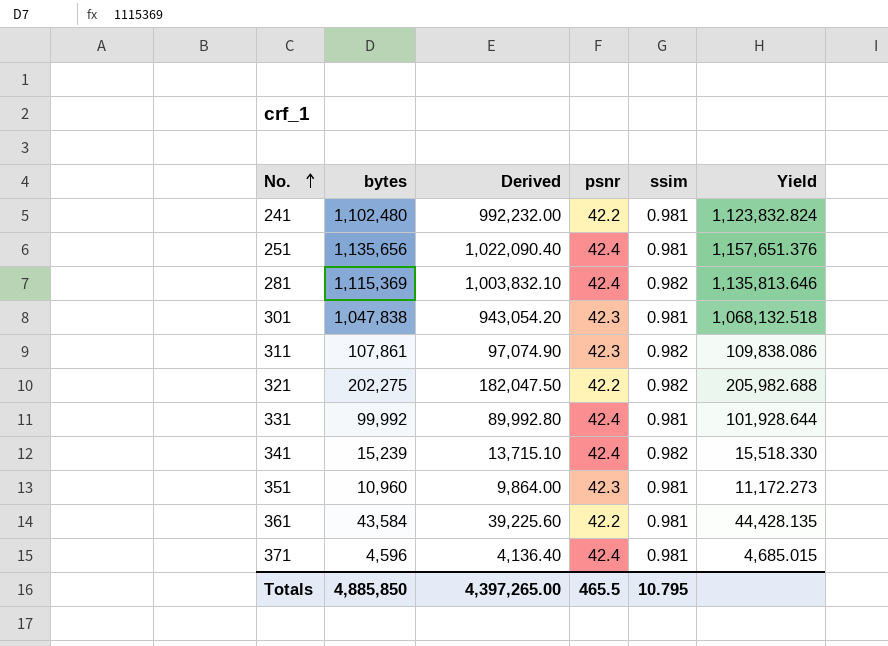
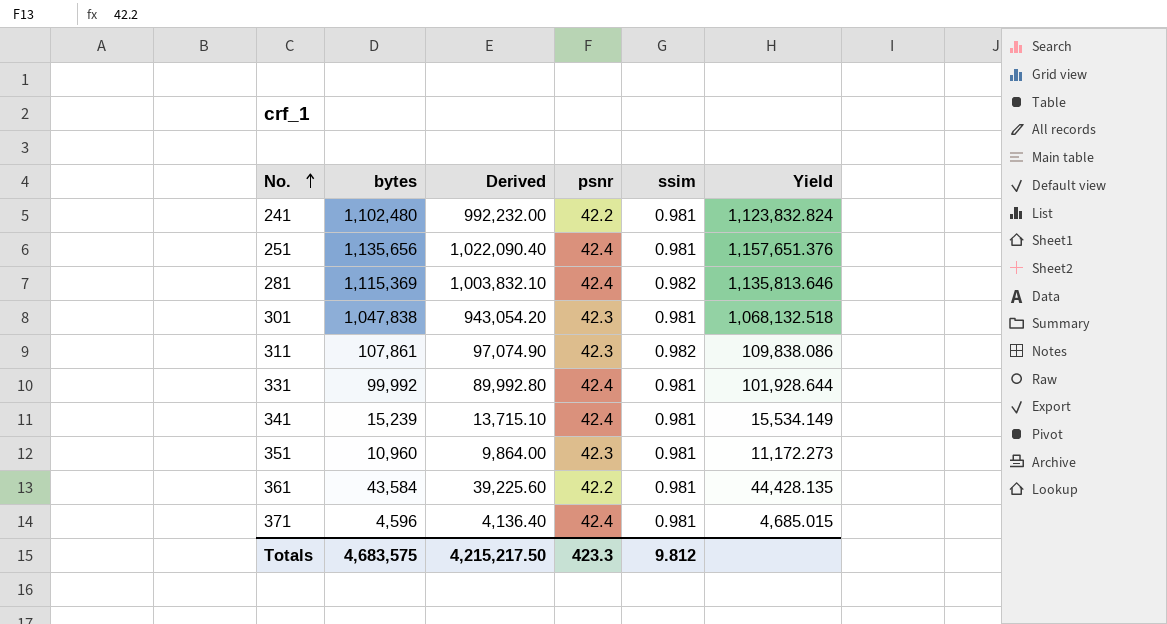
row 321: 202,275 | 182,047.50 | 42.2 | 0.982 | 205,982.688 -> none
341 | ssim: 0.982 -> 0.981
341 | Yield: 15,518.330 -> 15,534.149
Totals | bytes: 4,885,850 -> 4,683,575
Totals | Derived: 4,397,265.00 -> 4,215,217.50
Totals | psnr: 465.5 -> 423.3
Totals | ssim: 10.795 -> 9.812

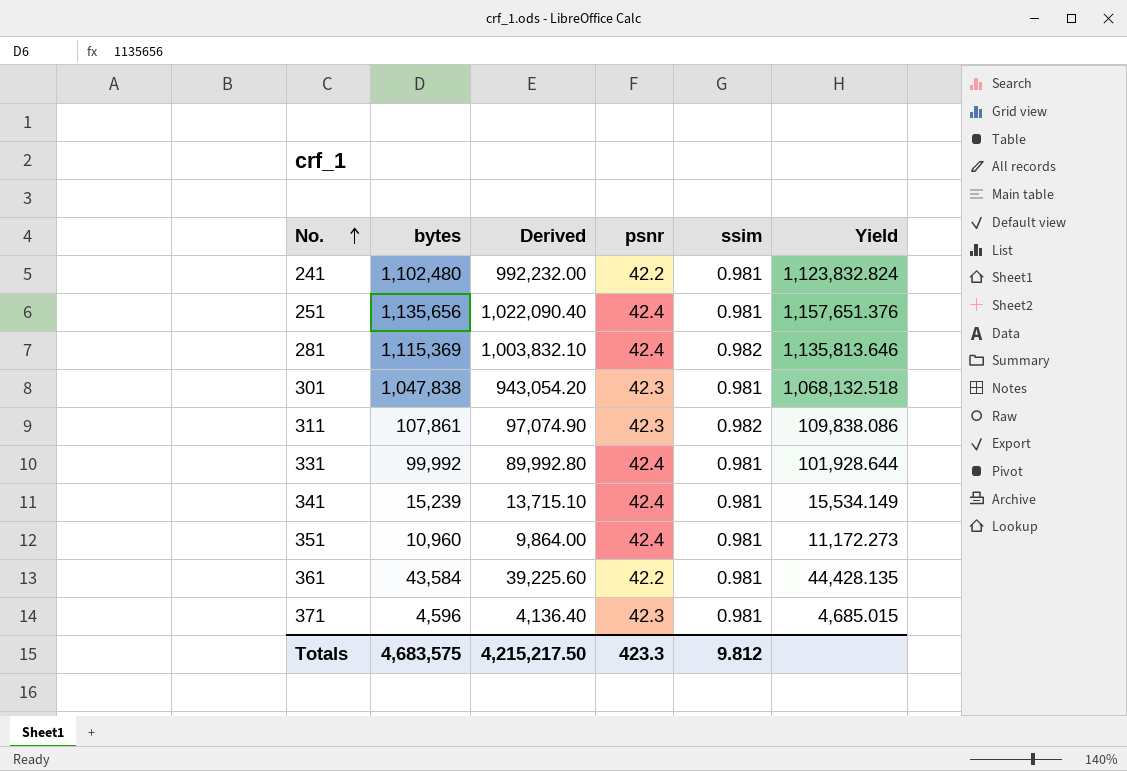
351 | psnr: 42.3 -> 42.4
371 | psnr: 42.4 -> 42.3

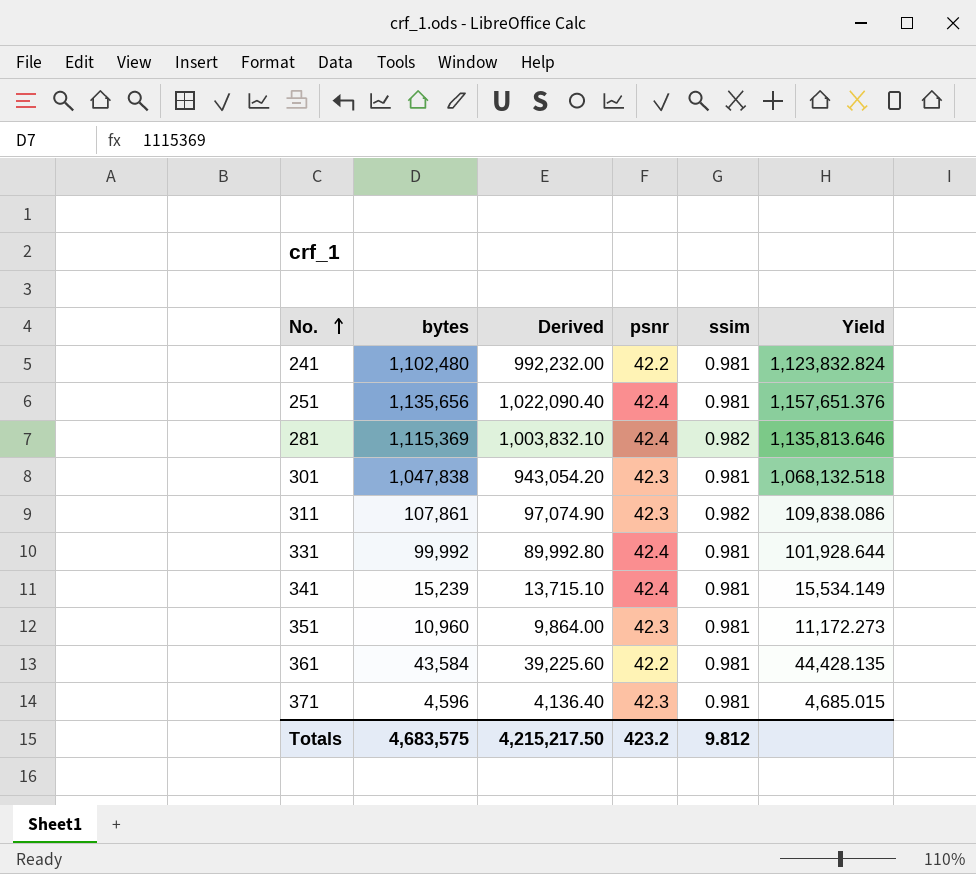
351 | psnr: 42.4 -> 42.3
Totals | psnr: 423.3 -> 423.2

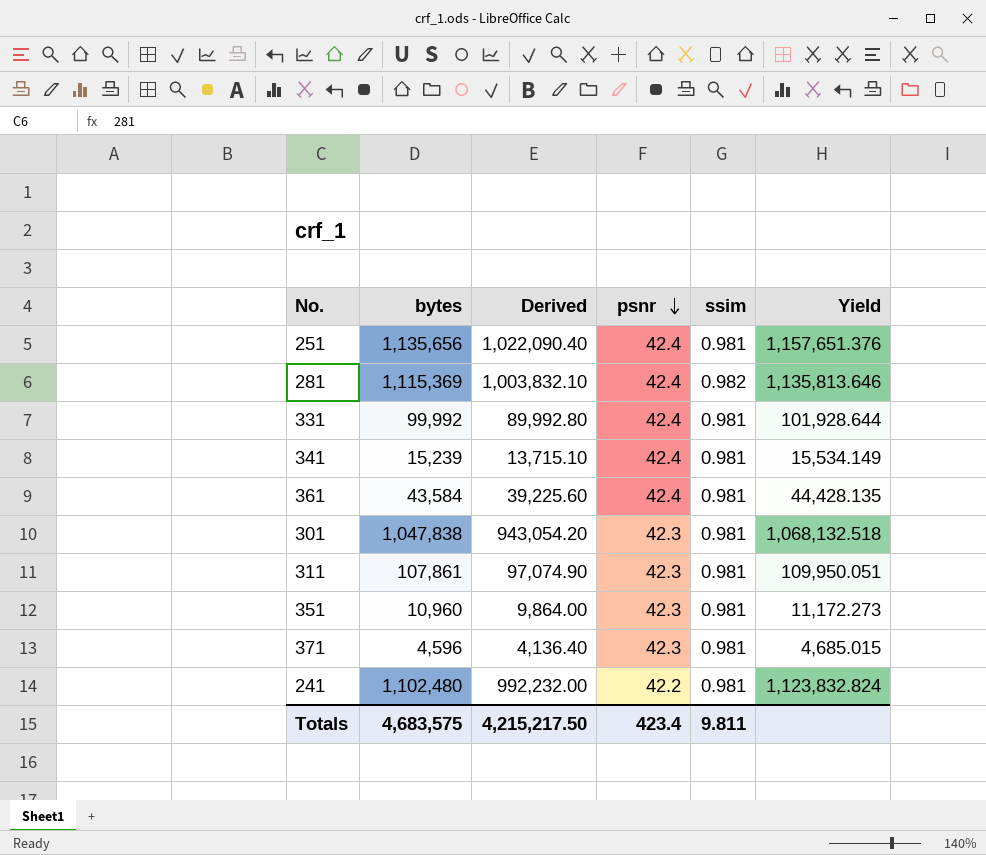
row order: No. ascending -> psnr descending
361 | psnr: 42.2 -> 42.4
311 | ssim: 0.982 -> 0.981
311 | Yield: 109,838.086 -> 109,950.051
Totals | psnr: 423.2 -> 423.4
Totals | ssim: 9.812 -> 9.811

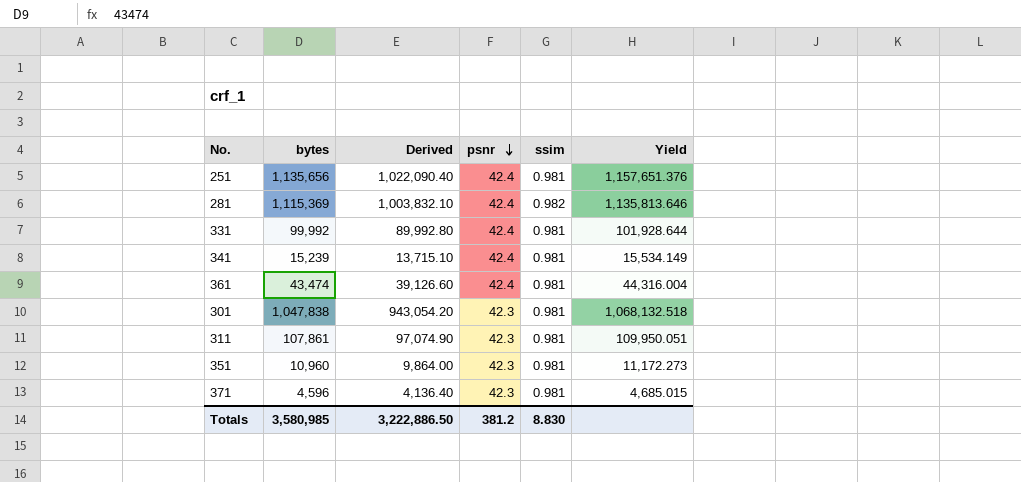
row 241: 1,102,480 | 992,232.00 | 42.2 | 0.981 | 1,123,832.824 -> none
361 | bytes: 43,584 -> 43,474
361 | Derived: 39,225.60 -> 39,126.60
361 | Yield: 44,428.135 -> 44,316.004
Totals | bytes: 4,683,575 -> 3,580,985
Totals | Derived: 4,215,217.50 -> 3,222,886.50
Totals | psnr: 423.4 -> 381.2
Totals | ssim: 9.811 -> 8.830

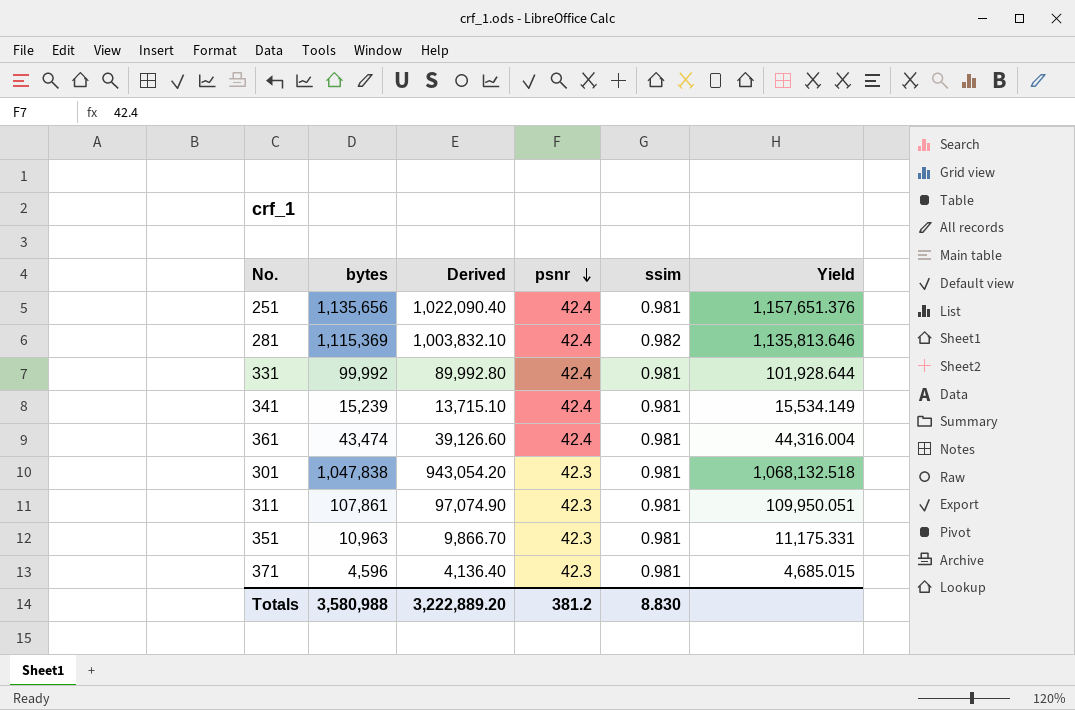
351 | bytes: 10,960 -> 10,963
351 | Derived: 9,864.00 -> 9,866.70
351 | Yield: 11,172.273 -> 11,175.331
Totals | bytes: 3,580,985 -> 3,580,988
Totals | Derived: 3,222,886.50 -> 3,222,889.20

